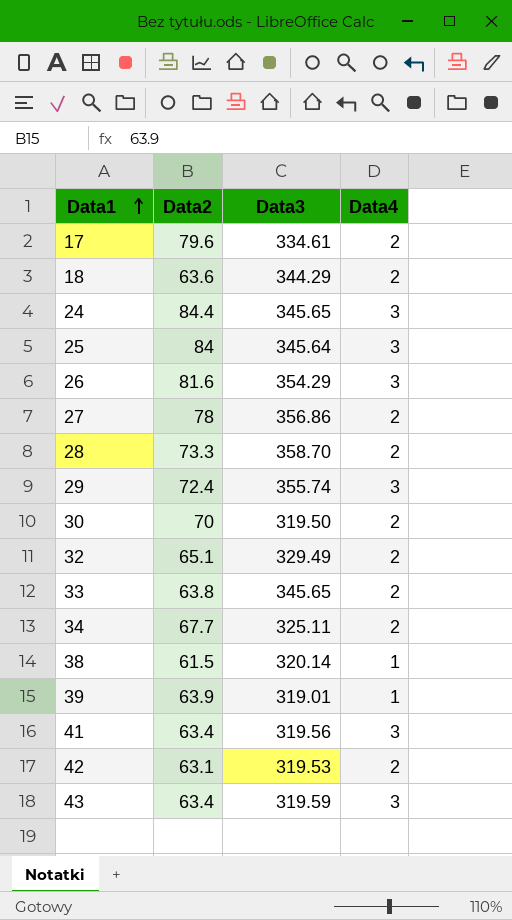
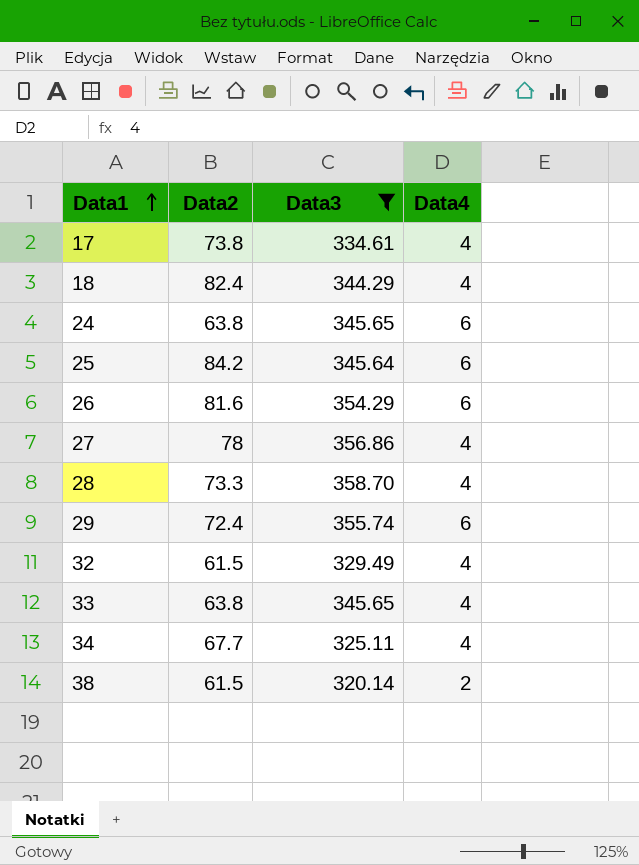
filter: none -> Data3 >= 320.14
17 | Data2: 79.6 -> 73.8
17 | Data4: 2 -> 4
18 | Data2: 63.6 -> 82.4
18 | Data4: 2 -> 4
24 | Data2: 84.4 -> 63.8
24 | Data4: 3 -> 6
25 | Data2: 84 -> 84.2
25 | Data4: 3 -> 6
26 | Data4: 3 -> 6
27 | Data4: 2 -> 4
28 | Data4: 2 -> 4
29 | Data4: 3 -> 6
32 | Data2: 65.1 -> 61.5
32 | Data4: 2 -> 4
33 | Data4: 2 -> 4
34 | Data4: 2 -> 4
38 | Data4: 1 -> 2

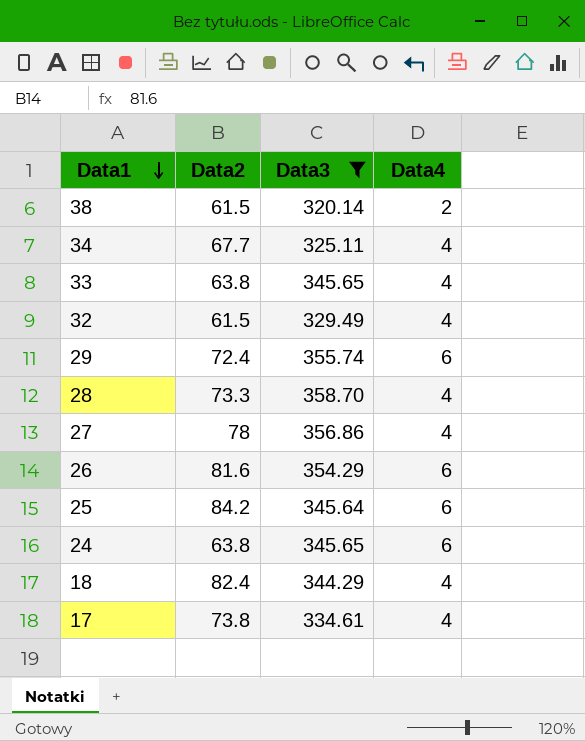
row order: Data1 ascending -> Data1 descending

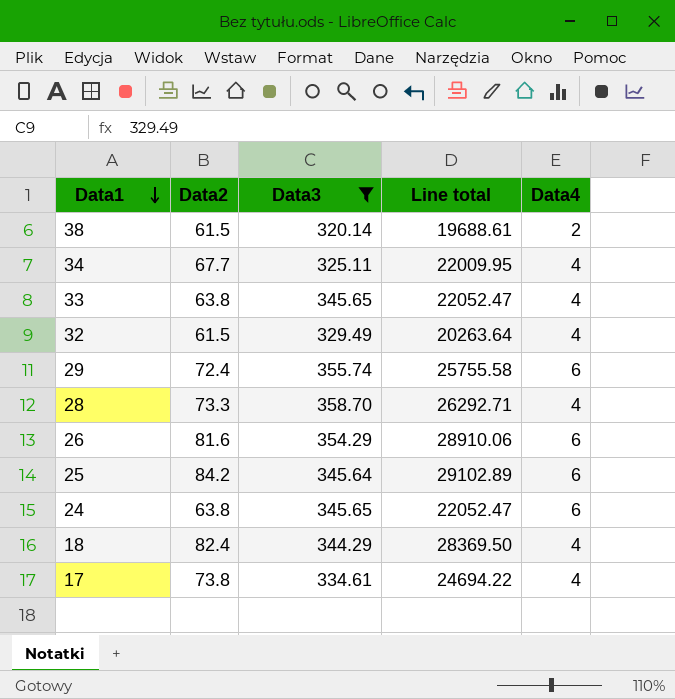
column Line total | formula: none -> [Data2] * [Data3]
row 27: 78 | 356.86 | 4 -> none

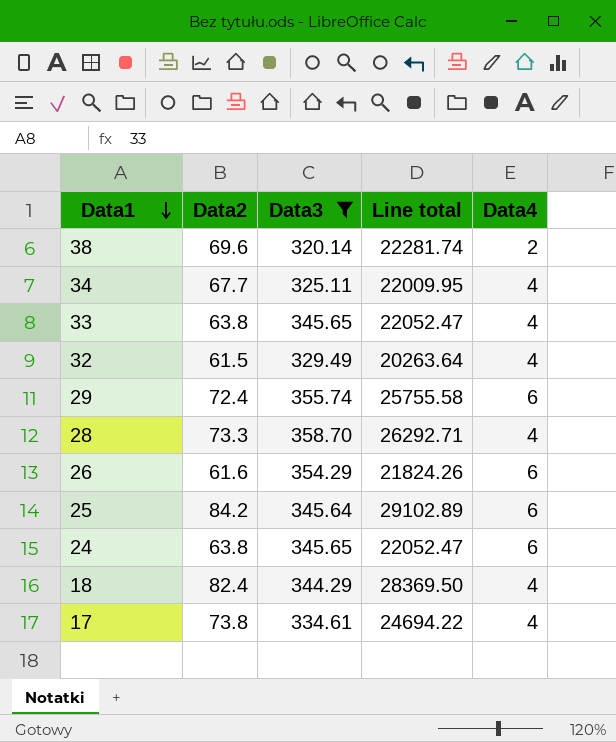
38 | Data2: 61.5 -> 69.6
38 | Line total: 19688.61 -> 22281.74
26 | Data2: 81.6 -> 61.6
26 | Line total: 28910.06 -> 21824.26

